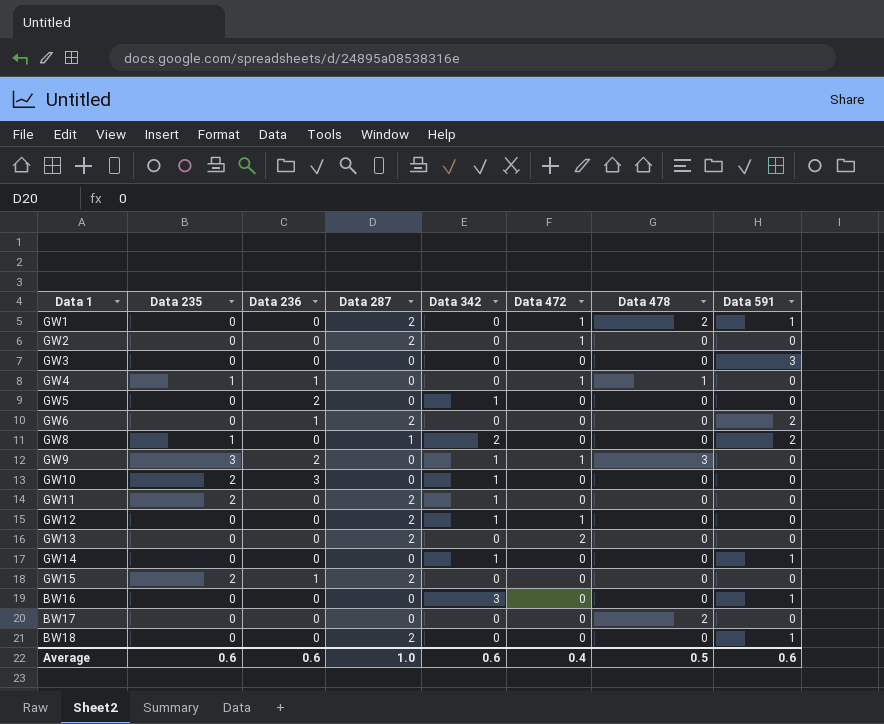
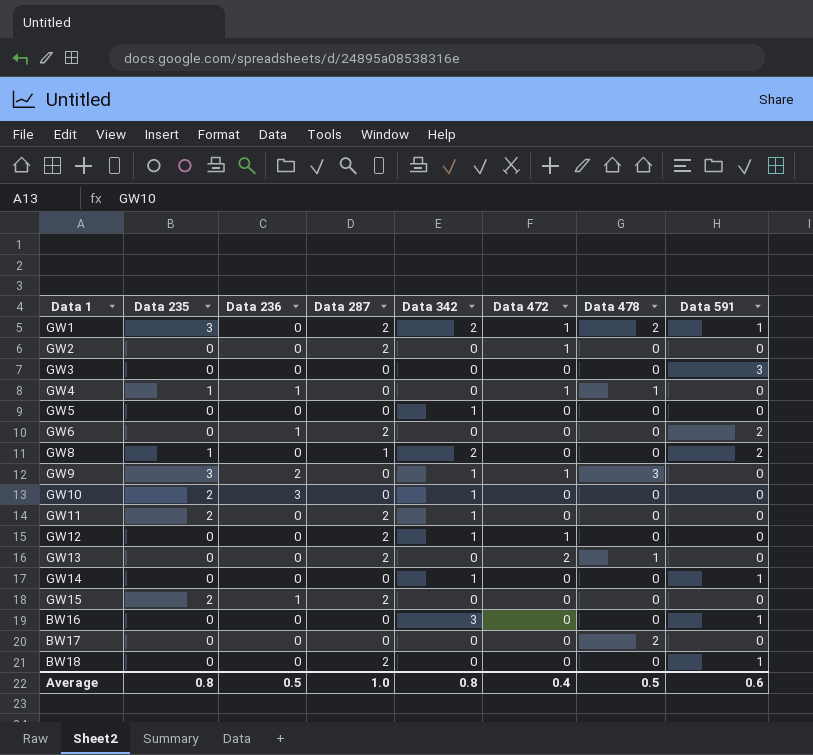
GW1 | Data 235: 0 -> 3
GW1 | Data 342: 0 -> 2
GW5 | Data 236: 2 -> 0
GW13 | Data 478: 0 -> 1
Average | Data 235: 0.6 -> 0.8
Average | Data 236: 0.6 -> 0.5
Average | Data 342: 0.6 -> 0.8

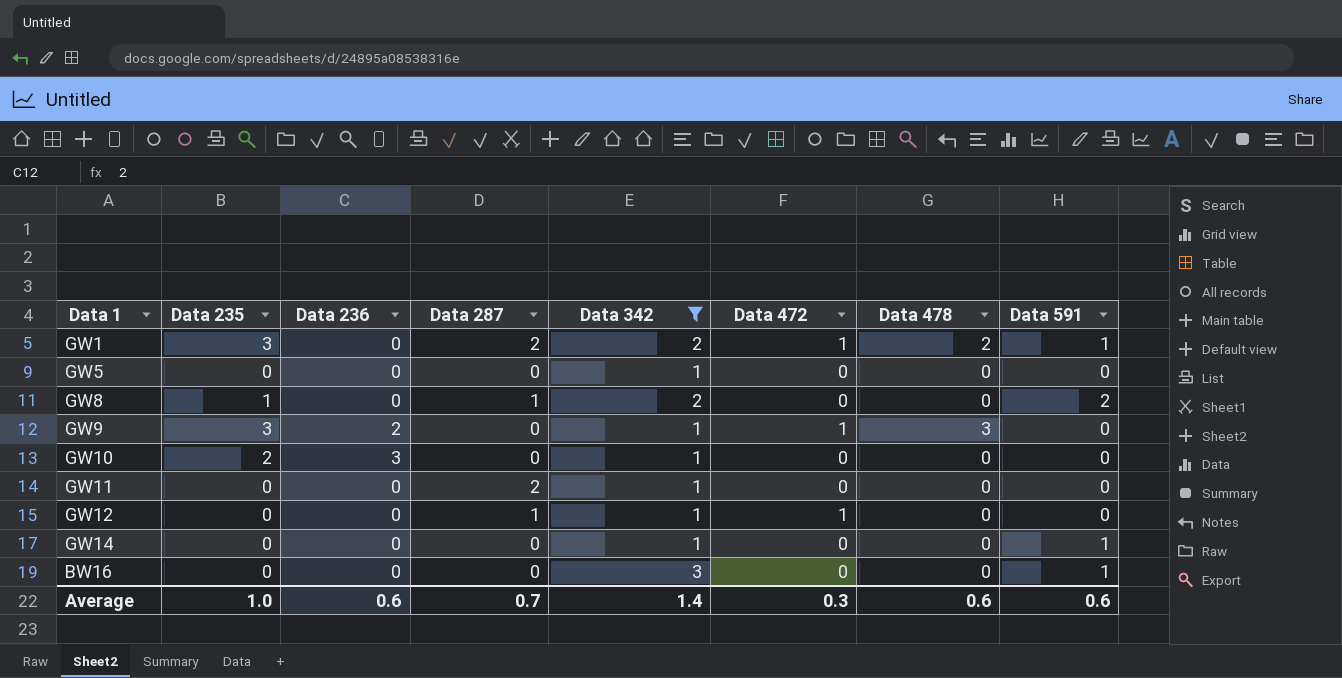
filter: none -> Data 342 != 0
GW11 | Data 235: 2 -> 0
GW12 | Data 287: 2 -> 1
Average | Data 235: 0.8 -> 1.0
Average | Data 236: 0.5 -> 0.6
Average | Data 287: 1.0 -> 0.7
Average | Data 342: 0.8 -> 1.4
Average | Data 472: 0.4 -> 0.3
Average | Data 478: 0.5 -> 0.6

